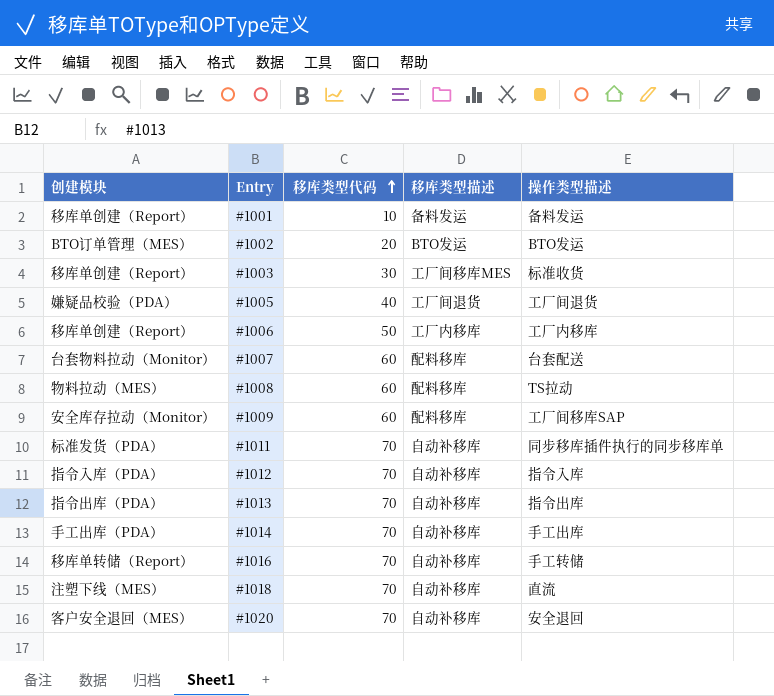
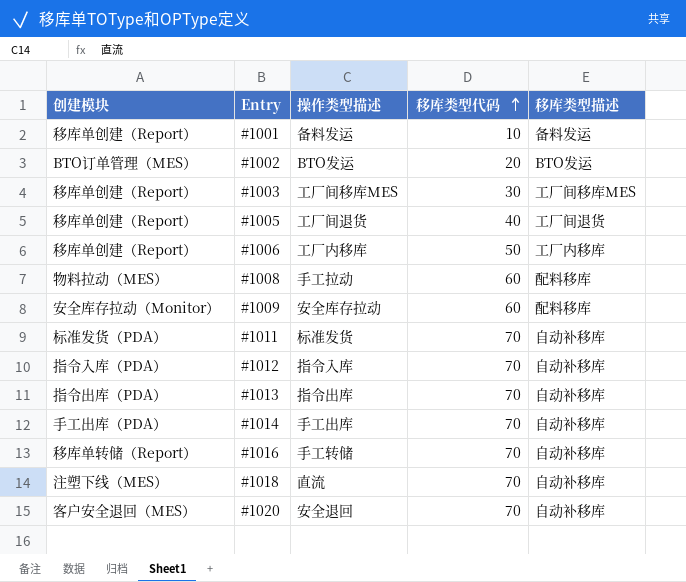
column 操作类型描述 | position: 5 -> 3
row #1007: 台套物料拉动（Monitor） | 60 | 配料移库 | 台套配送 -> none
#1003 | 操作类型描述: 标准收货 -> 工厂间移库MES
#1005 | 创建模块: 嫌疑品校验（PDA） -> 移库单创建（Report）
#1008 | 操作类型描述: TS拉动 -> 手工拉动
#1009 | 操作类型描述: 工厂间移库SAP -> 安全库存拉动
#1011 | 操作类型描述: 同步移库插件执行的同步移库单 -> 标准发货

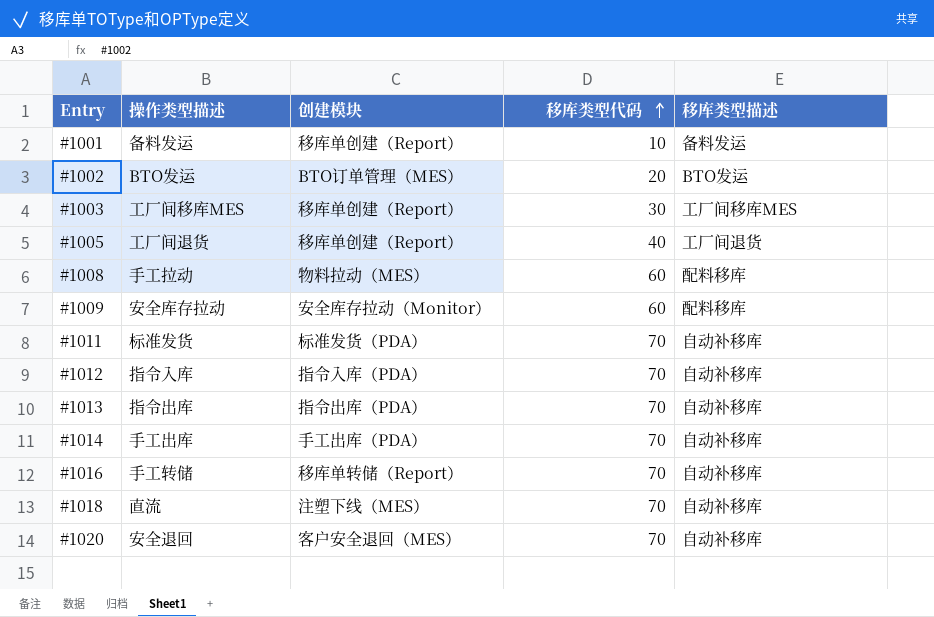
column 创建模块 | position: 1 -> 3
row #1006: 移库单创建（Report） | 工厂内移库 | 50 | 工厂内移库 -> none

